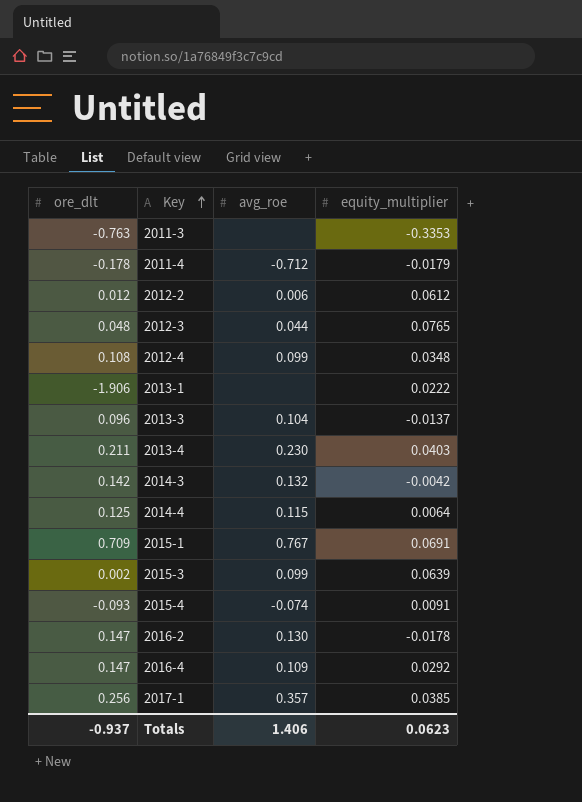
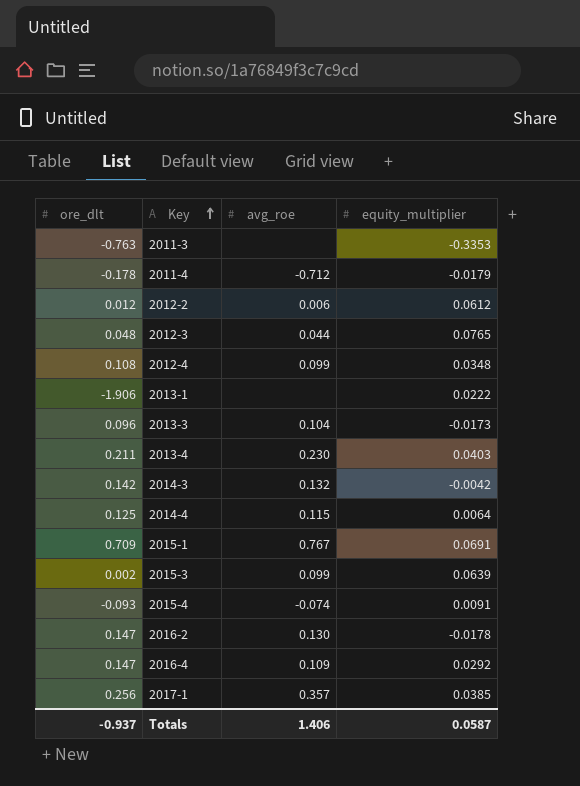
2013-3 | equity_multiplier: -0.0137 -> -0.0173
Totals | equity_multiplier: 0.0623 -> 0.0587

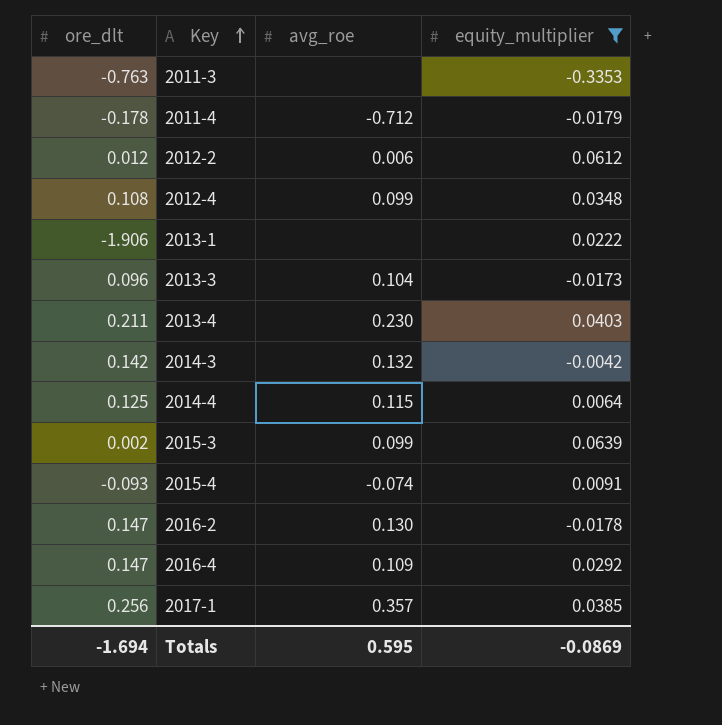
filter: none -> equity_multiplier <= 0.0639
Totals | ore_dlt: -0.937 -> -1.694
Totals | avg_roe: 1.406 -> 0.595
Totals | equity_multiplier: 0.0587 -> -0.0869

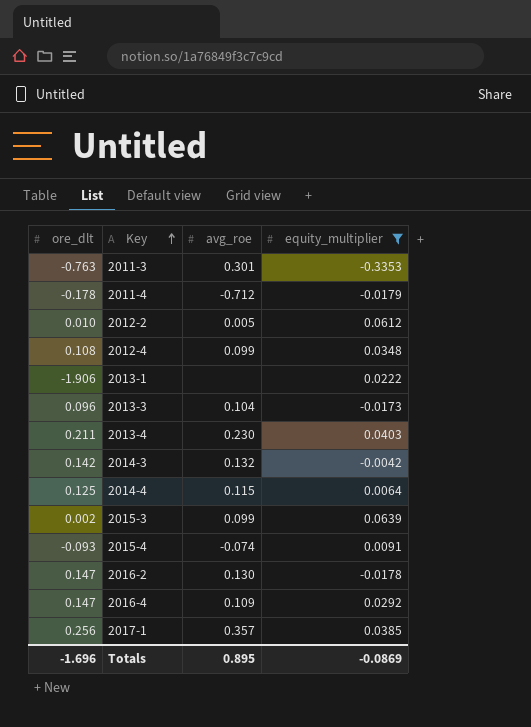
2011-3 | avg_roe: none -> 0.301
2012-2 | ore_dlt: 0.012 -> 0.010
2012-2 | avg_roe: 0.006 -> 0.005
Totals | ore_dlt: -1.694 -> -1.696
Totals | avg_roe: 0.595 -> 0.895

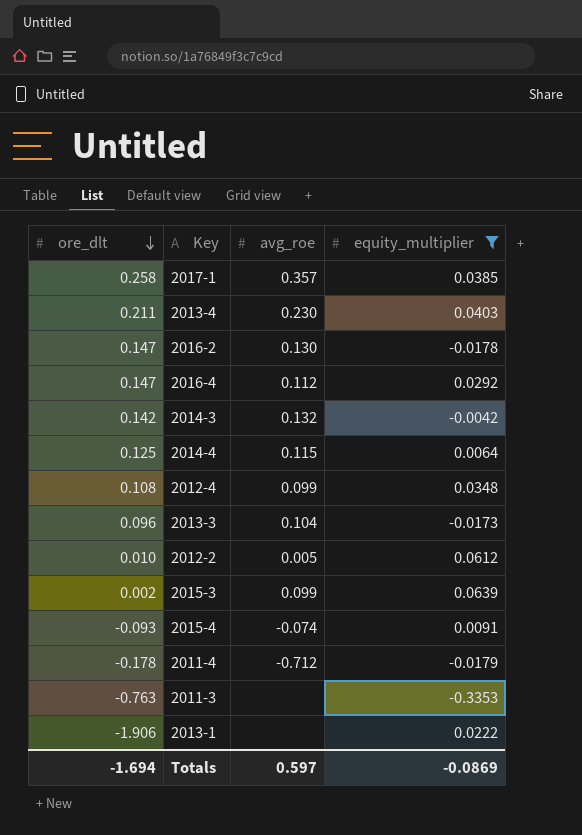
row order: Key ascending -> ore_dlt descending
2017-1 | ore_dlt: 0.256 -> 0.258
2016-4 | avg_roe: 0.109 -> 0.112
2011-3 | avg_roe: 0.301 -> none
Totals | ore_dlt: -1.696 -> -1.694
Totals | avg_roe: 0.895 -> 0.597

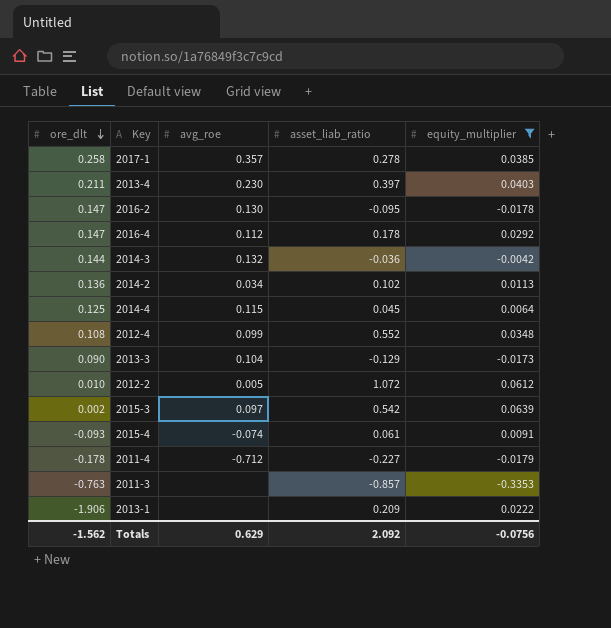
column asset_liab_ratio | position: none -> 4
2014-3 | ore_dlt: 0.142 -> 0.144
row 2014-2: none -> 0.136 | 0.034 | 0.102 | 0.0113
2013-3 | ore_dlt: 0.096 -> 0.090
2015-3 | avg_roe: 0.099 -> 0.097
Totals | ore_dlt: -1.694 -> -1.562
Totals | avg_roe: 0.597 -> 0.629
Totals | equity_multiplier: -0.0869 -> -0.0756

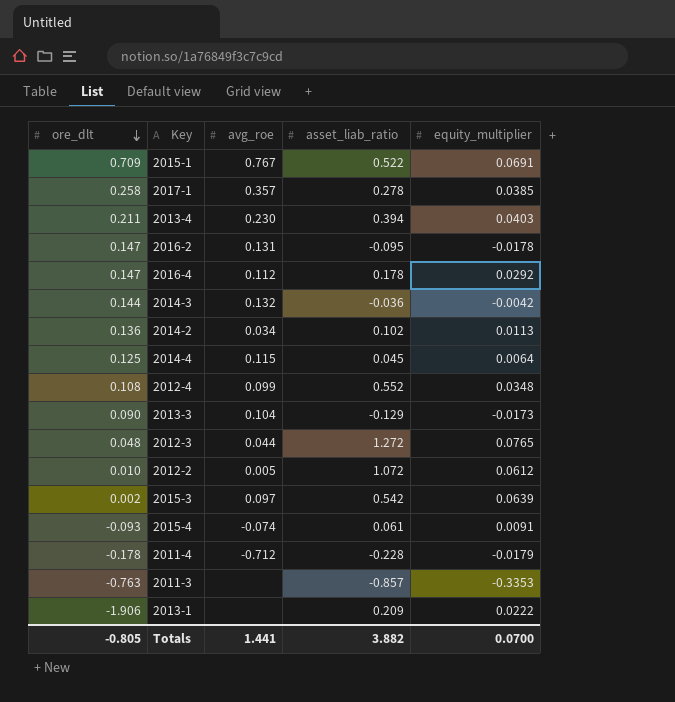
filter: equity_multiplier <= 0.0639 -> none
2013-4 | asset_liab_ratio: 0.397 -> 0.394
2016-2 | avg_roe: 0.130 -> 0.131
2011-4 | asset_liab_ratio: -0.227 -> -0.228
Totals | ore_dlt: -1.562 -> -0.805
Totals | avg_roe: 0.629 -> 1.441
Totals | asset_liab_ratio: 2.092 -> 3.882
Totals | equity_multiplier: -0.0756 -> 0.0700

